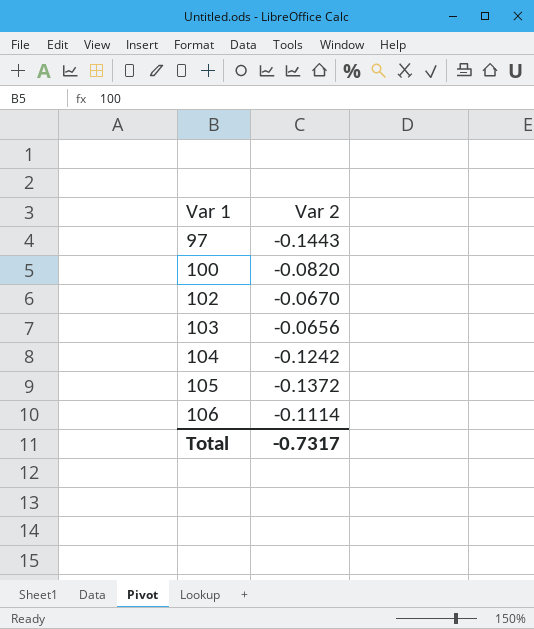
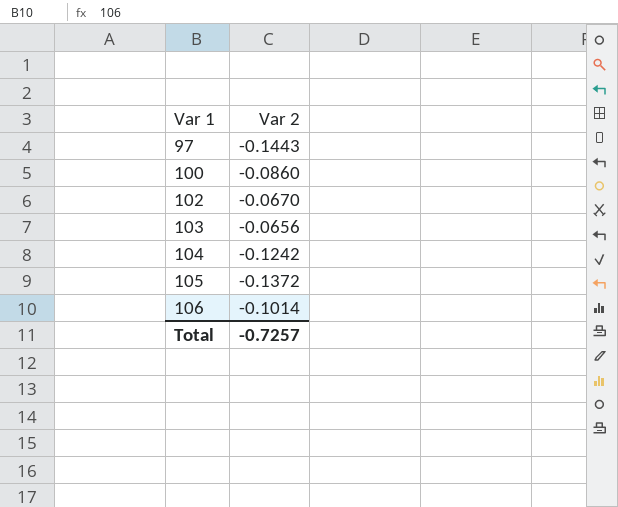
100 | Var 2: -0.0820 -> -0.0860
106 | Var 2: -0.1114 -> -0.1014
Total | Var 2: -0.7317 -> -0.7257

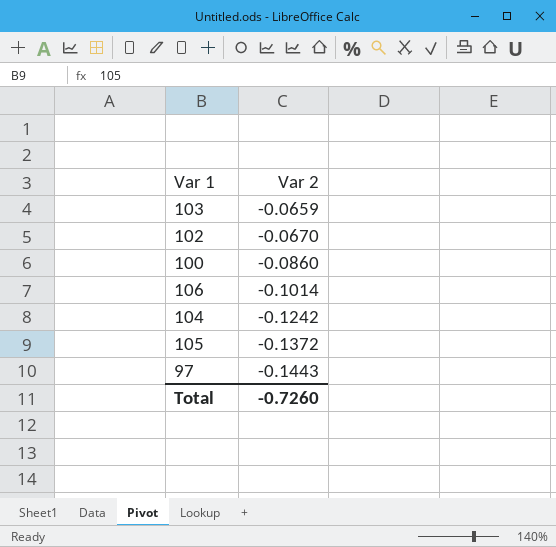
row order: Var 1 ascending -> Var 2 descending
103 | Var 2: -0.0656 -> -0.0659
Total | Var 2: -0.7257 -> -0.7260

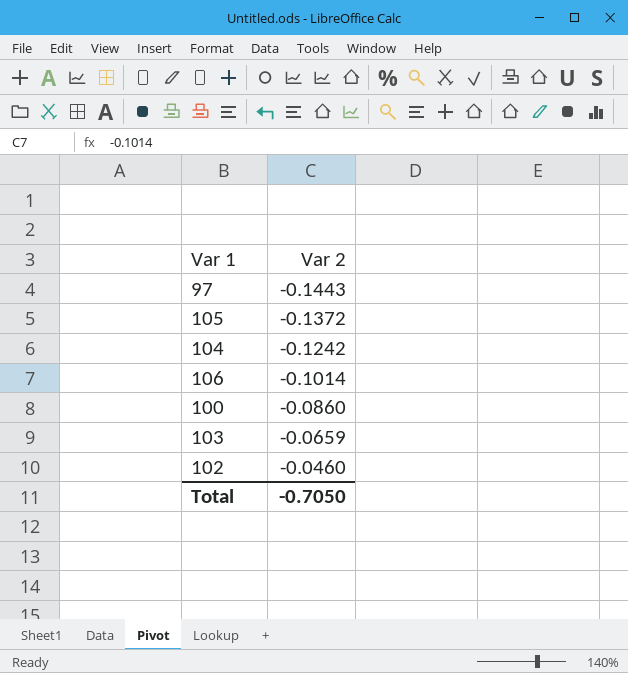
row order: Var 2 descending -> Var 2 ascending
102 | Var 2: -0.0670 -> -0.0460
Total | Var 2: -0.7260 -> -0.7050

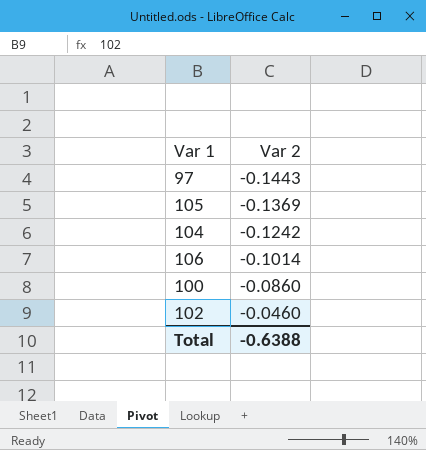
row 103: -0.0659 -> none
105 | Var 2: -0.1372 -> -0.1369
Total | Var 2: -0.7050 -> -0.6388

